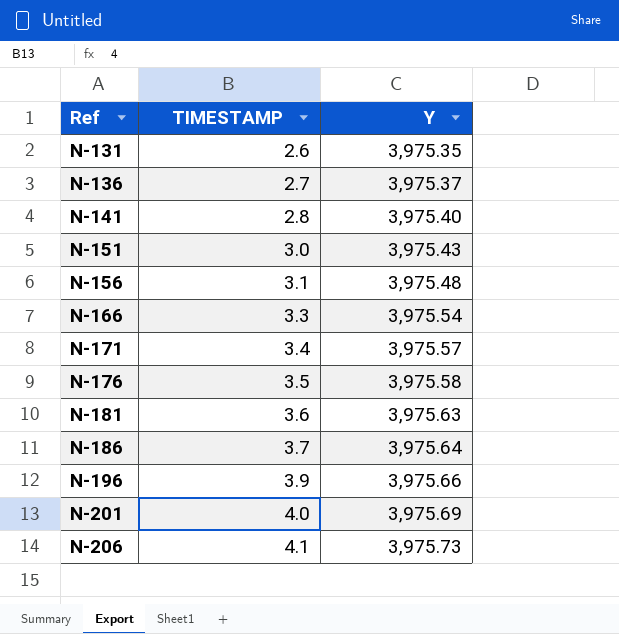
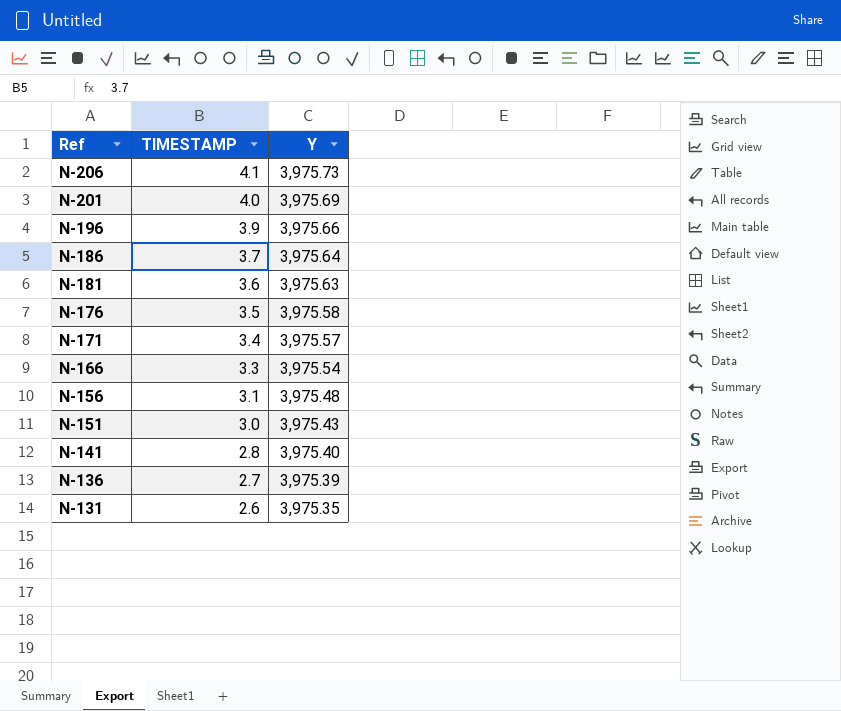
row order: Ref ascending -> Ref descending
N-136 | Y: 3,975.37 -> 3,975.39

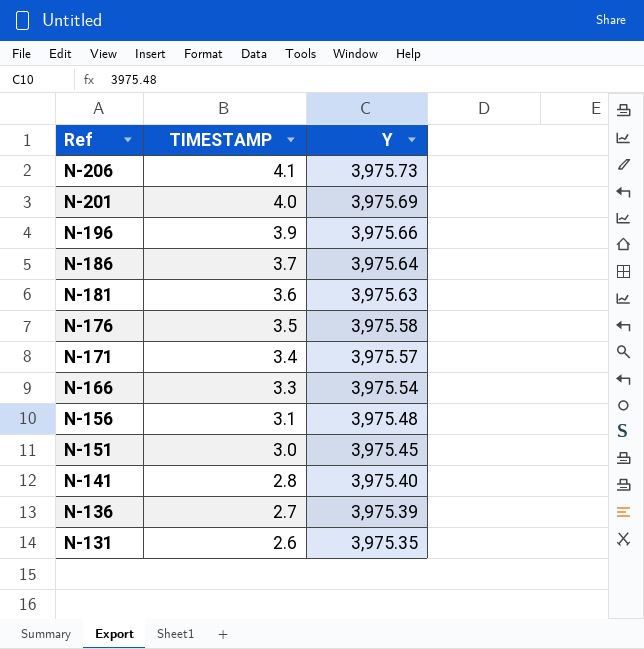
N-151 | Y: 3,975.43 -> 3,975.45

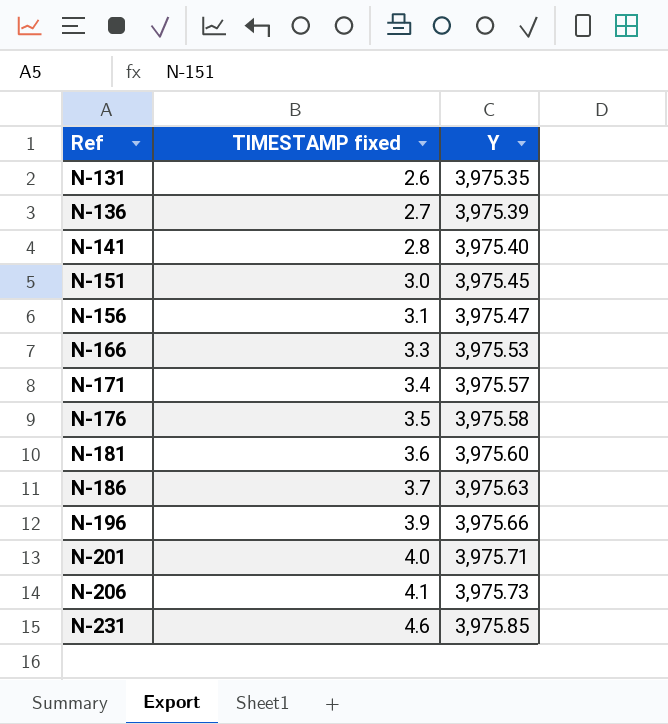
row order: Ref descending -> Ref ascending
column name: TIMESTAMP -> TIMESTAMP fixed
N-156 | Y: 3,975.48 -> 3,975.47
N-166 | Y: 3,975.54 -> 3,975.53
N-181 | Y: 3,975.63 -> 3,975.60
N-186 | Y: 3,975.64 -> 3,975.63
N-201 | Y: 3,975.69 -> 3,975.71
row N-231: none -> 4.6 | 3,975.85

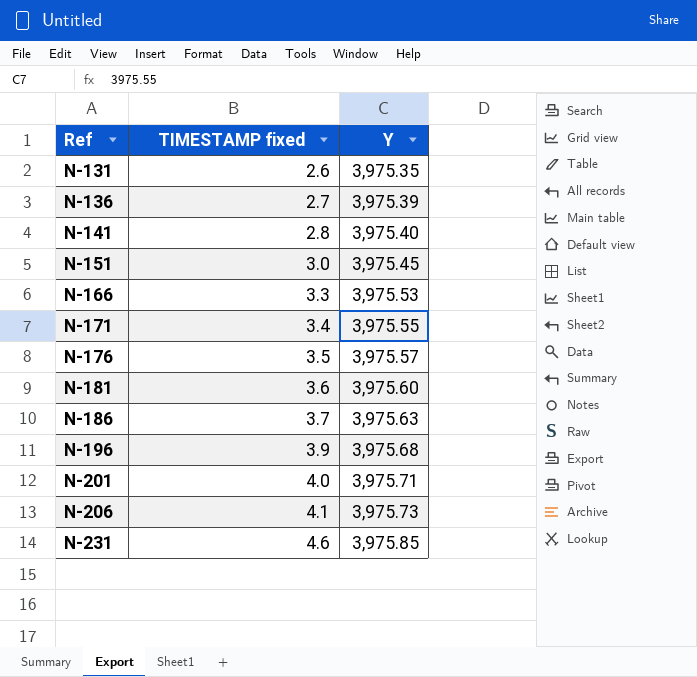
row N-156: 3.1 | 3,975.47 -> none
N-171 | Y: 3,975.57 -> 3,975.55
N-176 | Y: 3,975.58 -> 3,975.57
N-196 | Y: 3,975.66 -> 3,975.68

